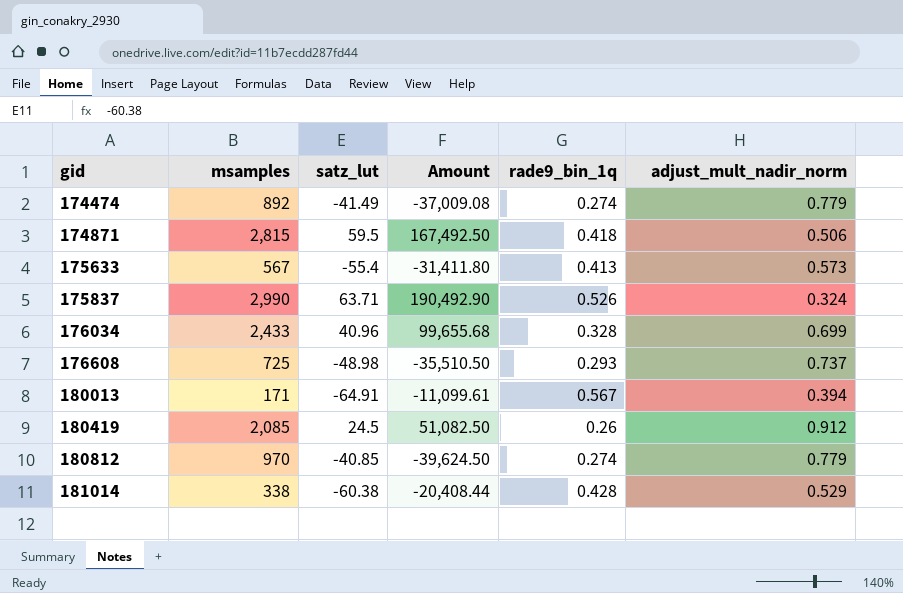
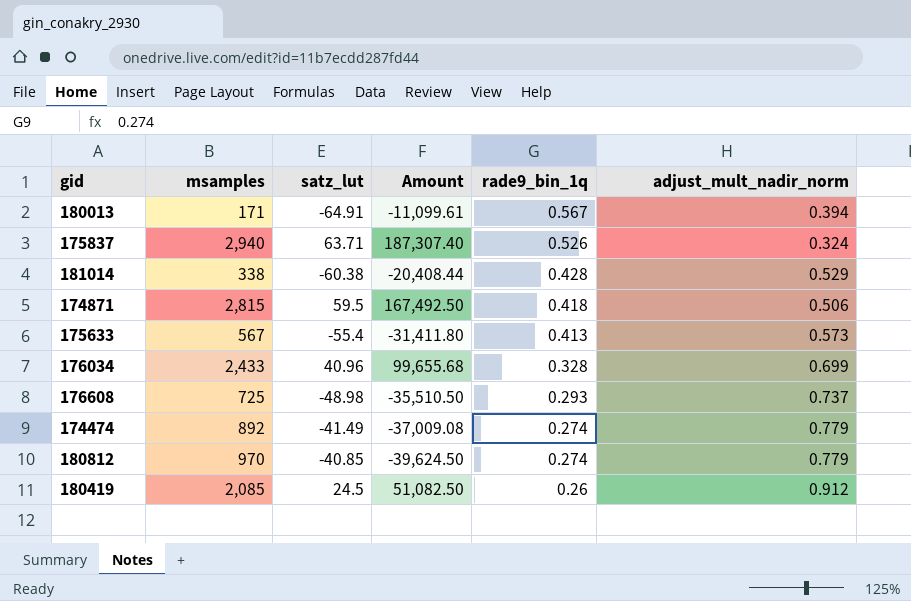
row order: gid ascending -> rade9_bin_1q descending
175837 | msamples: 2,990 -> 2,940
175837 | Amount: 190,492.90 -> 187,307.40

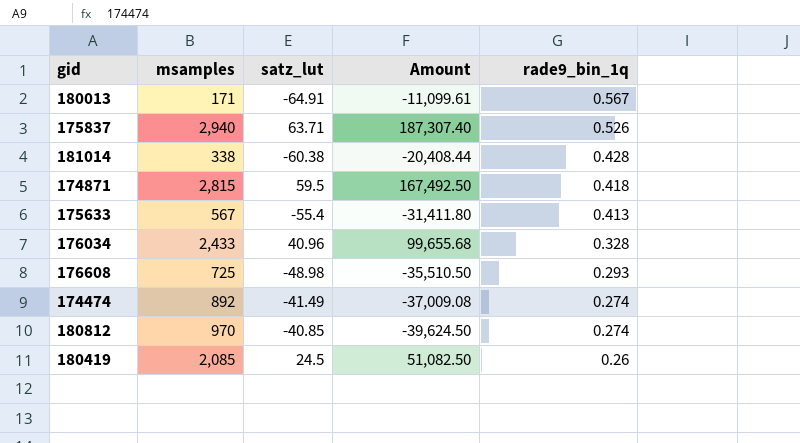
column adjust_mult_nadir_norm | position: 6 -> none

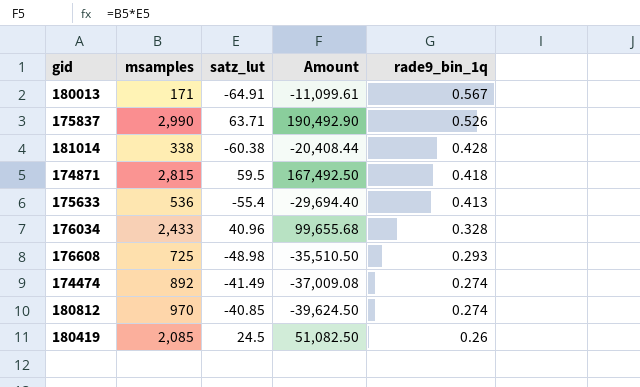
175837 | msamples: 2,940 -> 2,990
175837 | Amount: 187,307.40 -> 190,492.90
175633 | msamples: 567 -> 536
175633 | Amount: -31,411.80 -> -29,694.40

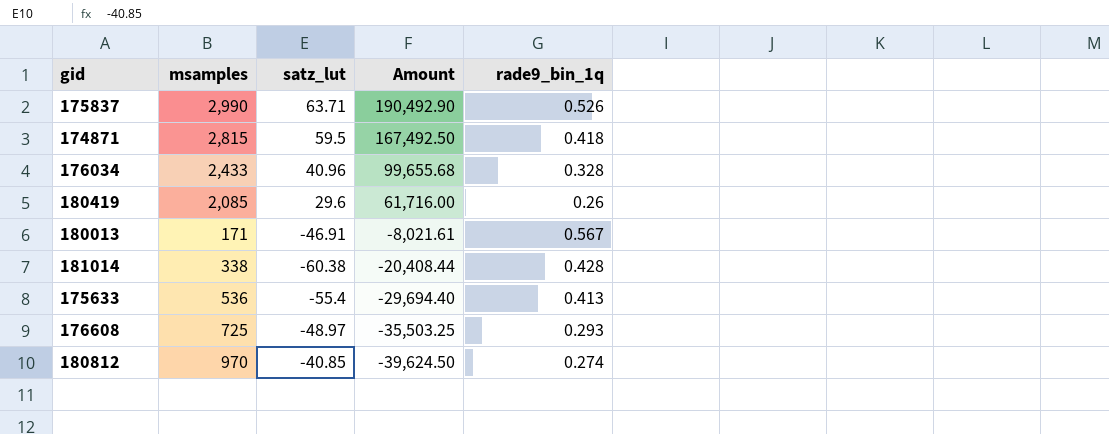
row order: rade9_bin_1q descending -> Amount descending
row 174474: 892 | -41.49 | -37,009.08 | 0.274 -> none
180419 | satz_lut: 24.5 -> 29.6
180419 | Amount: 51,082.50 -> 61,716.00
180013 | satz_lut: -64.91 -> -46.91
180013 | Amount: -11,099.61 -> -8,021.61
176608 | satz_lut: -48.98 -> -48.97
176608 | Amount: -35,510.50 -> -35,503.25

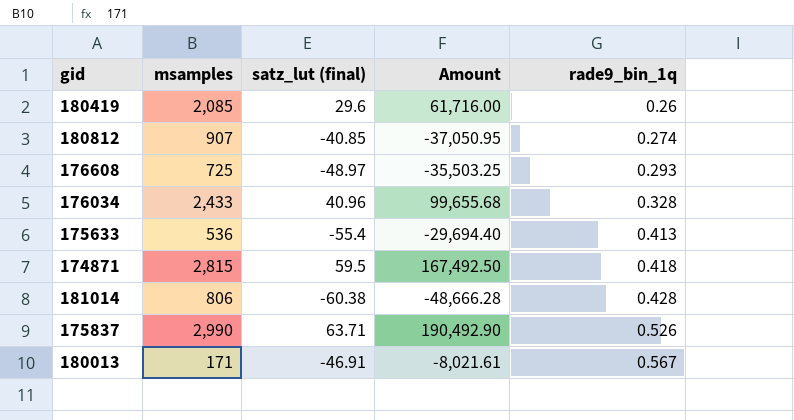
row order: Amount descending -> rade9_bin_1q ascending
column name: satz_lut -> satz_lut (final)
180812 | msamples: 970 -> 907
180812 | Amount: -39,624.50 -> -37,050.95
181014 | msamples: 338 -> 806
181014 | Amount: -20,408.44 -> -48,666.28

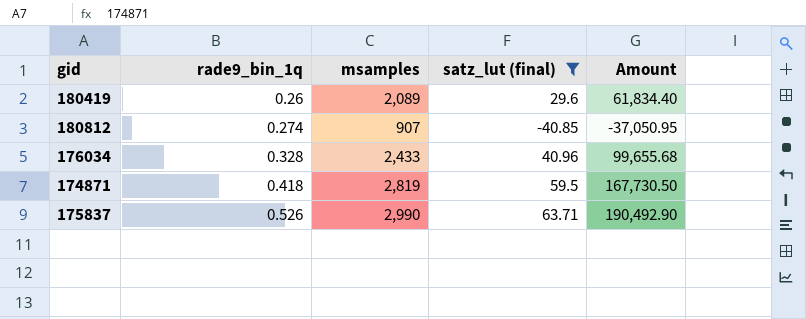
filter: none -> satz_lut (final) >= -40.85
column rade9_bin_1q | position: 5 -> 2
180419 | msamples: 2,085 -> 2,089
180419 | Amount: 61,716.00 -> 61,834.40
174871 | msamples: 2,815 -> 2,819
174871 | Amount: 167,492.50 -> 167,730.50

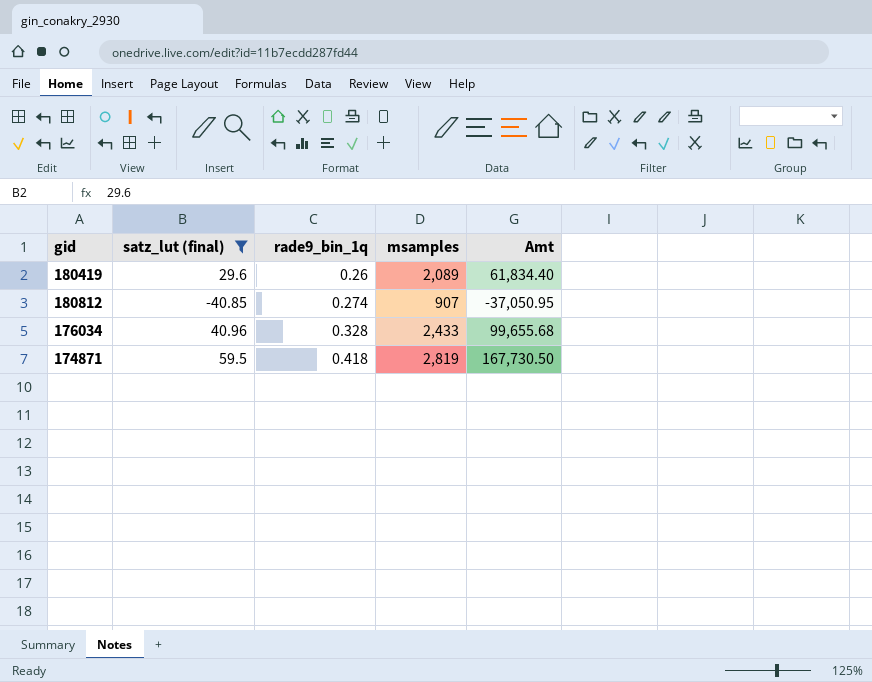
column satz_lut (final) | position: 4 -> 2
column name: Amount -> Amt
row 175837: 0.526 | 2,990 | 63.71 | 190,492.90 -> none

